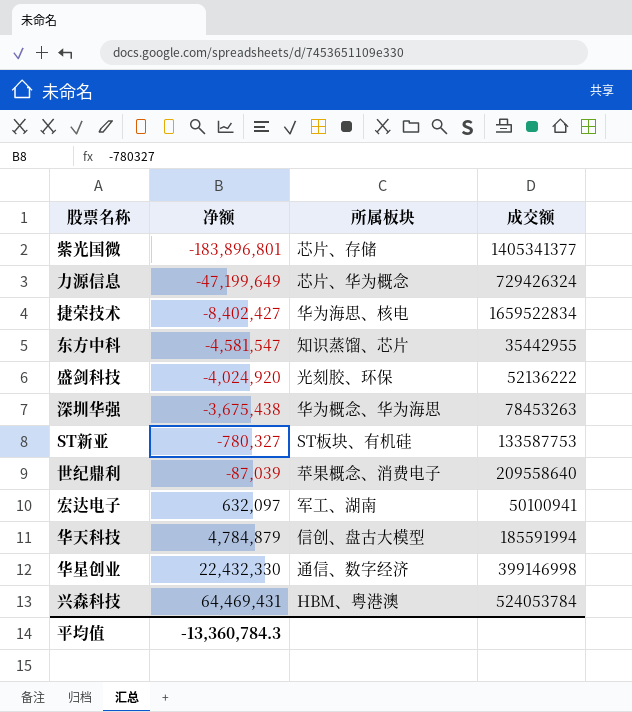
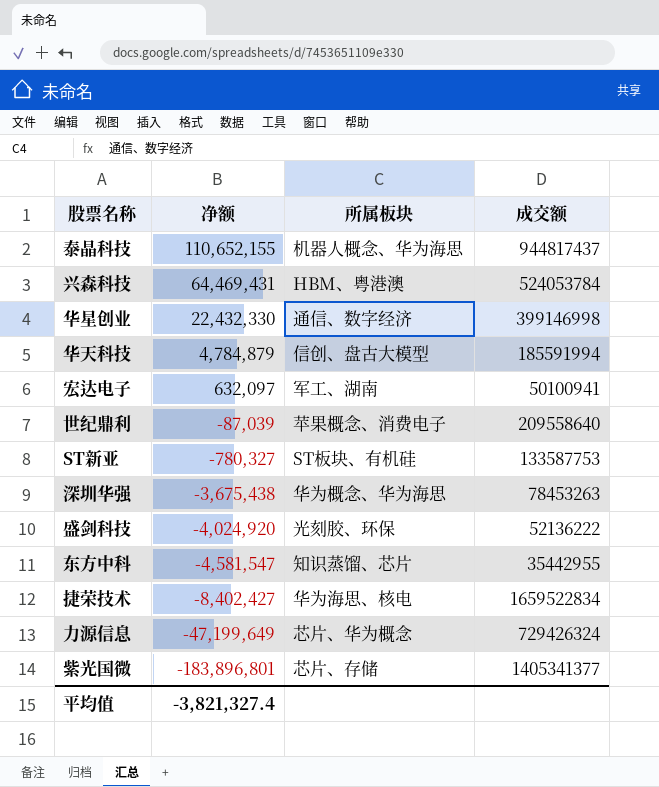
row order: 净额 ascending -> 净额 descending
row 泰晶科技: none -> 110,652,155 | 机器人概念、华为海思 | 944817437
平均值 | 净额: -13,360,784.3 -> -3,821,327.4

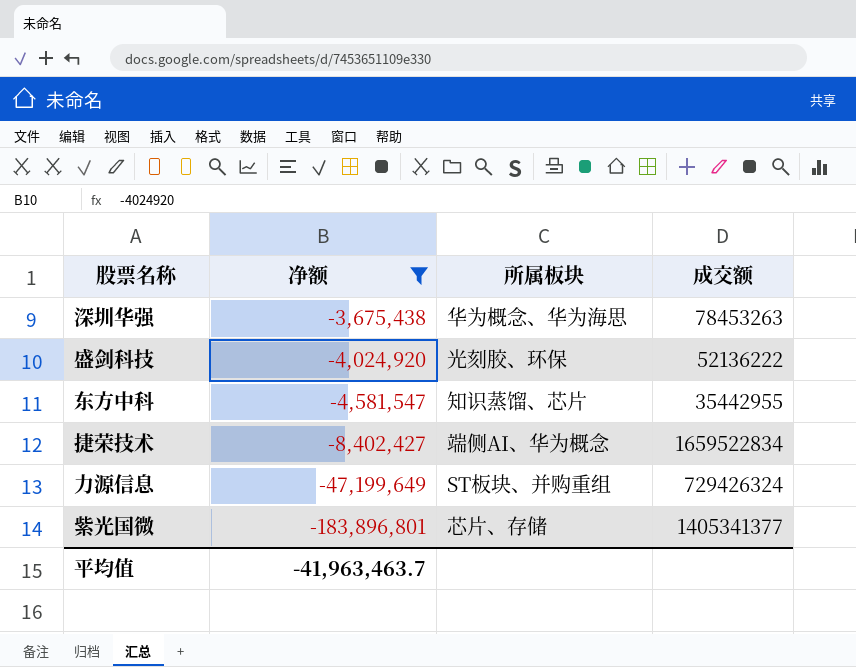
filter: none -> 净额 <= -3,675,438
捷荣技术 | 所属板块: 华为海思、核电 -> 端侧AI、华为概念
力源信息 | 所属板块: 芯片、华为概念 -> ST板块、并购重组
平均值 | 净额: -3,821,327.4 -> -41,963,463.7

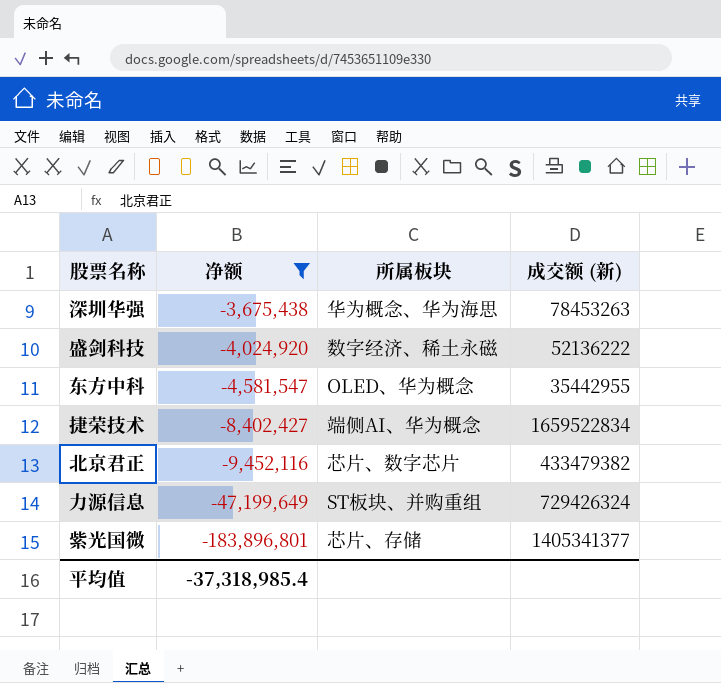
column name: 成交额 -> 成交额 (新)
盛剑科技 | 所属板块: 光刻胶、环保 -> 数字经济、稀土永磁
东方中科 | 所属板块: 知识蒸馏、芯片 -> OLED、华为概念
row 北京君正: none -> -9,452,116 | 芯片、数字芯片 | 433479382
平均值 | 净额: -41,963,463.7 -> -37,318,985.4

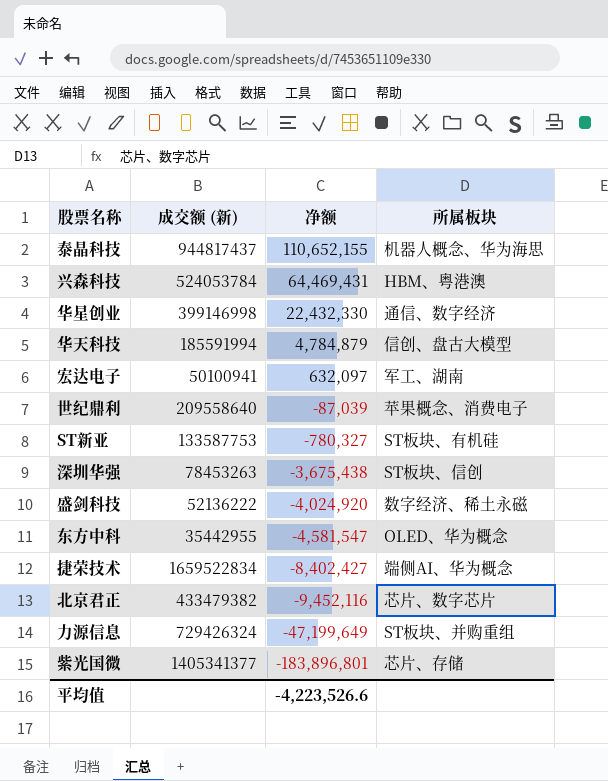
filter: 净额 <= -3,675,438 -> none
column 成交额 (新) | position: 4 -> 2
深圳华强 | 所属板块: 华为概念、华为海思 -> ST板块、信创
平均值 | 净额: -37,318,985.4 -> -4,223,526.6

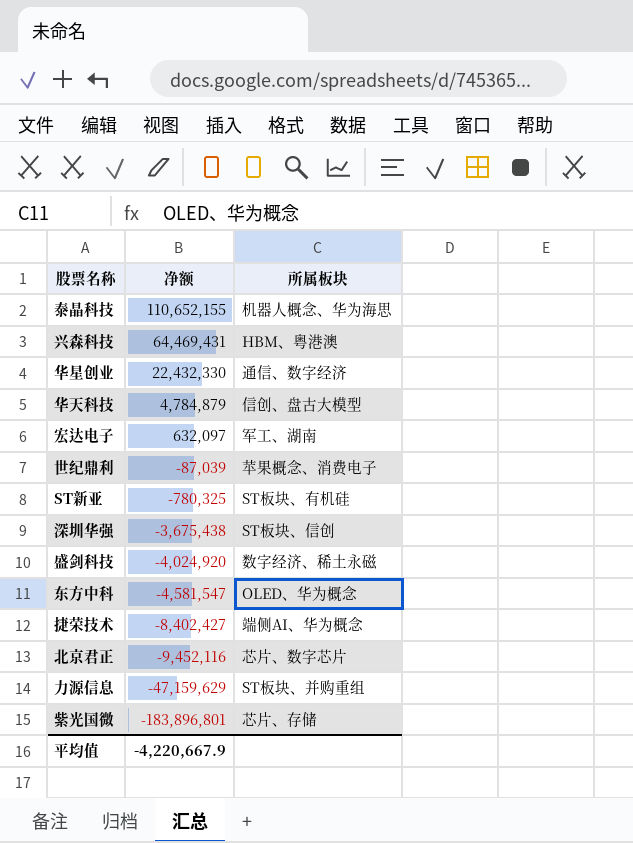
column 成交额 (新) | position: 2 -> none
ST新亚 | 净额: -780,327 -> -780,325
力源信息 | 净额: -47,199,649 -> -47,159,629
平均值 | 净额: -4,223,526.6 -> -4,220,667.9

